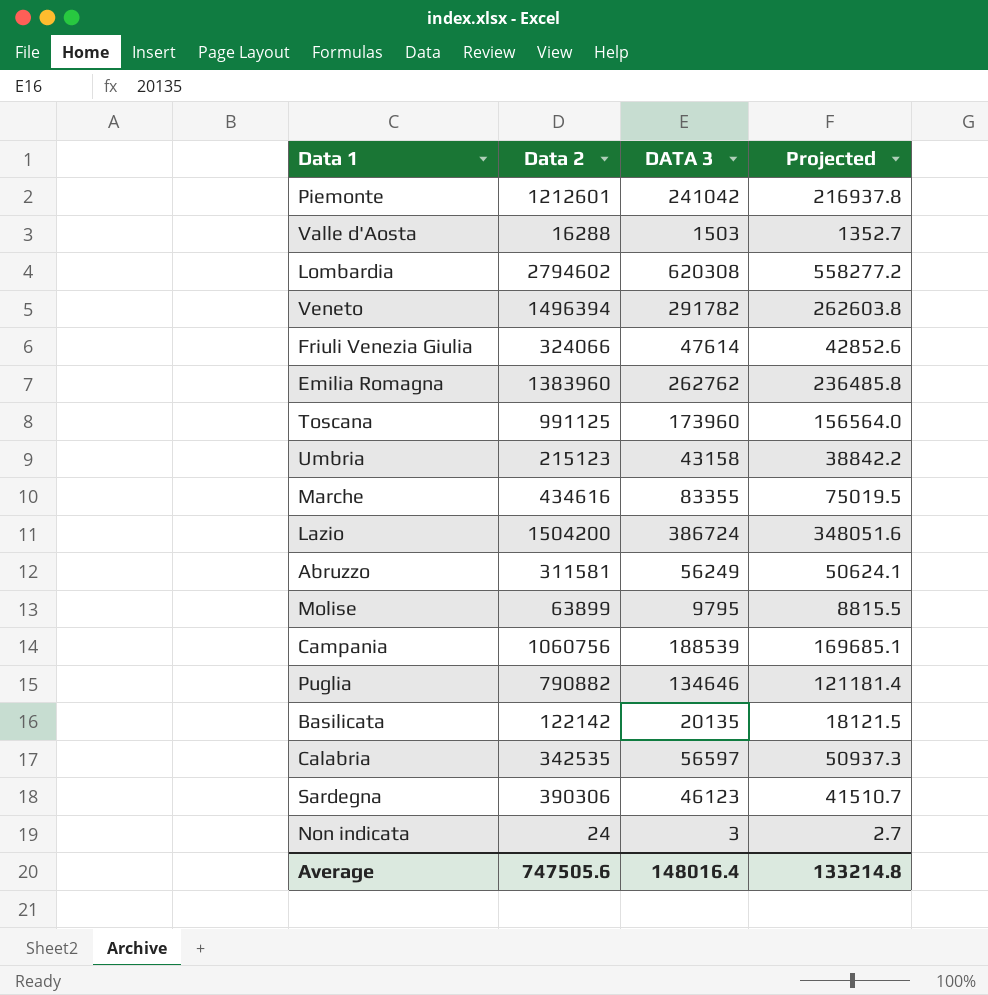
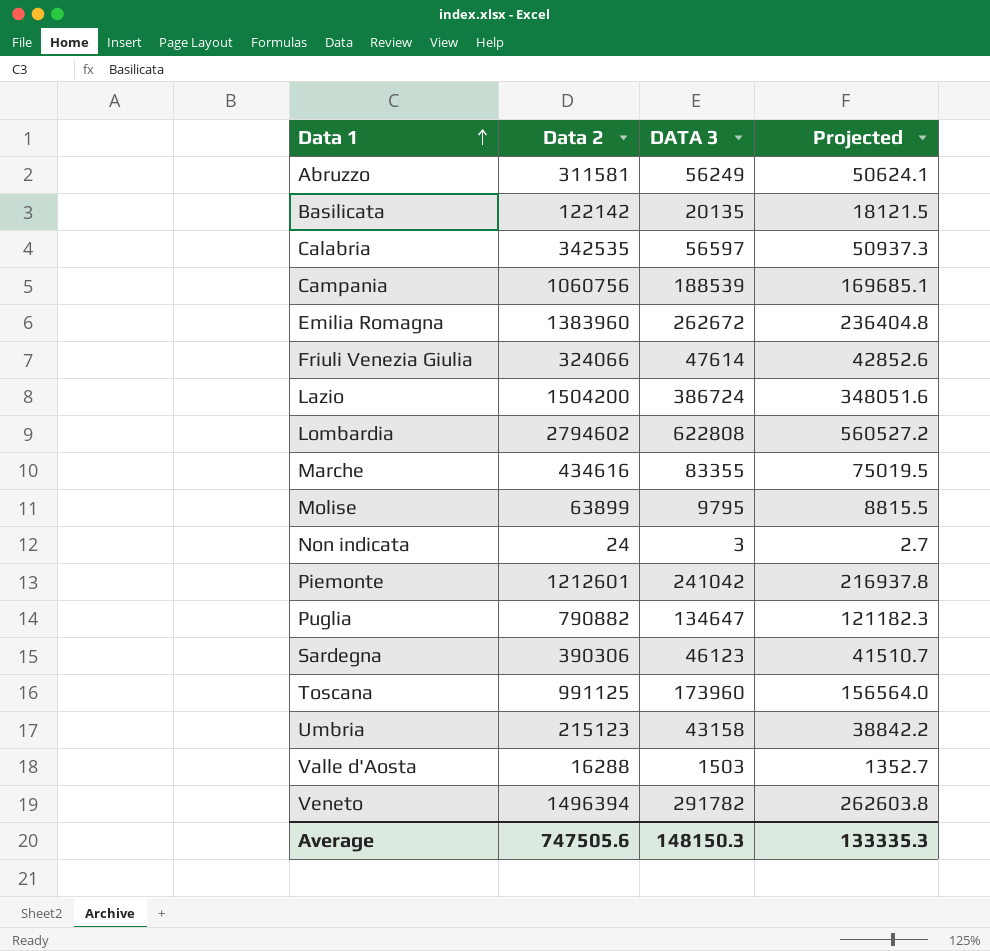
row order: none -> Data 1 ascending
Emilia Romagna | DATA 3: 262762 -> 262672
Emilia Romagna | Projected: 236485.8 -> 236404.8
Lombardia | DATA 3: 620308 -> 622808
Lombardia | Projected: 558277.2 -> 560527.2
Puglia | DATA 3: 134646 -> 134647
Puglia | Projected: 121181.4 -> 121182.3
Average | DATA 3: 148016.4 -> 148150.3
Average | Projected: 133214.8 -> 133335.3

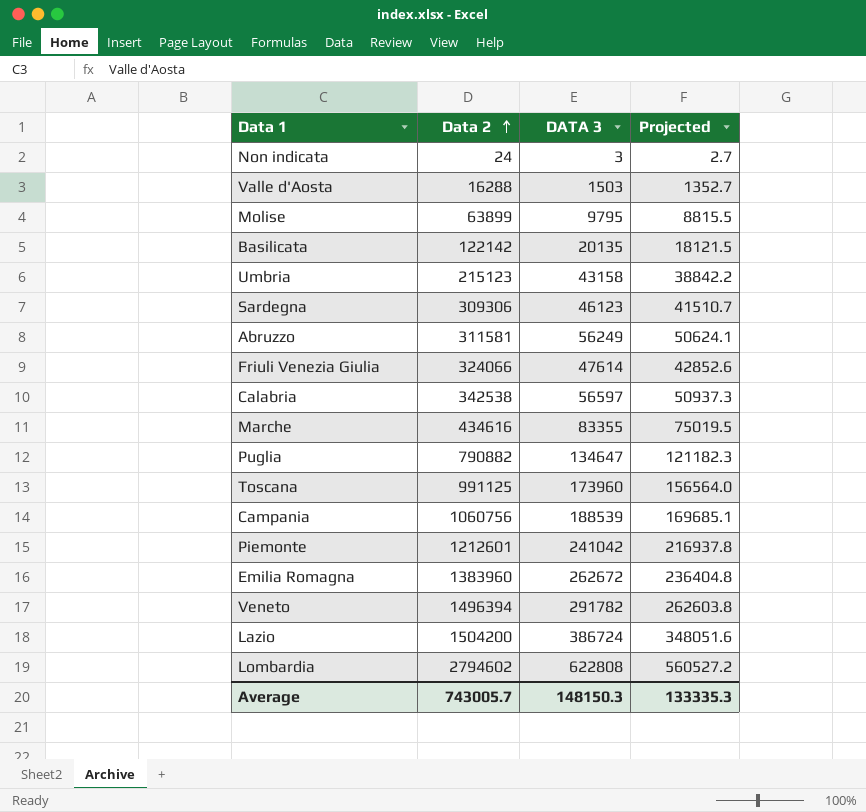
row order: Data 1 ascending -> Data 2 ascending
Sardegna | Data 2: 390306 -> 309306
Calabria | Data 2: 342535 -> 342538
Average | Data 2: 747505.6 -> 743005.7

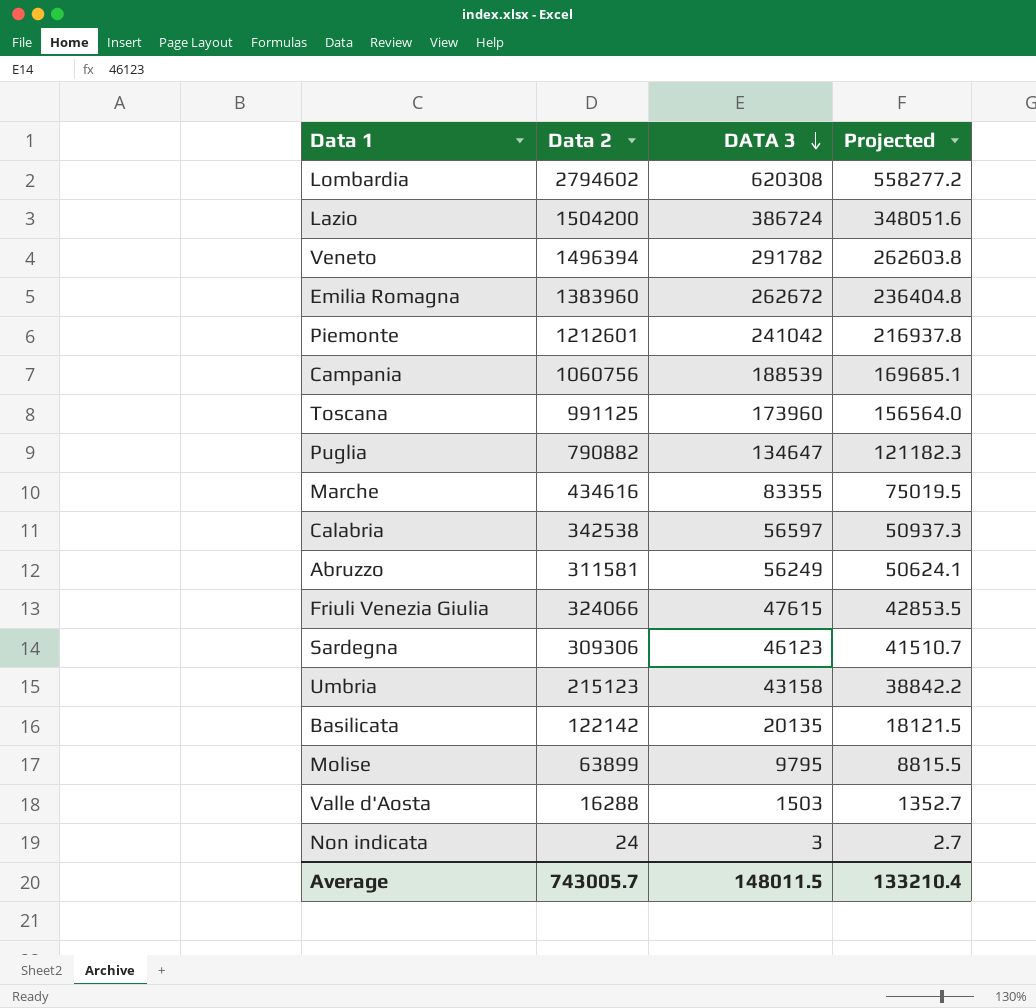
row order: Data 2 ascending -> DATA 3 descending
Lombardia | DATA 3: 622808 -> 620308
Lombardia | Projected: 560527.2 -> 558277.2
Friuli Venezia Giulia | DATA 3: 47614 -> 47615
Friuli Venezia Giulia | Projected: 42852.6 -> 42853.5
Average | DATA 3: 148150.3 -> 148011.5
Average | Projected: 133335.3 -> 133210.4

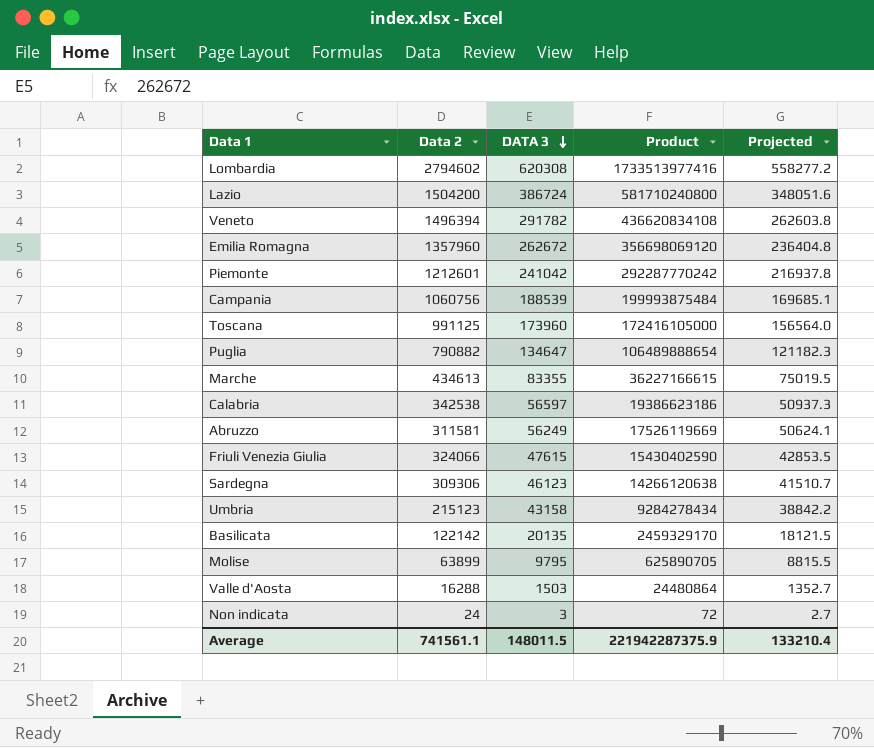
column Product | formula: none -> [Data 2] * [DATA 3]
Emilia Romagna | Data 2: 1383960 -> 1357960
Marche | Data 2: 434616 -> 434613
Average | Data 2: 743005.7 -> 741561.1

